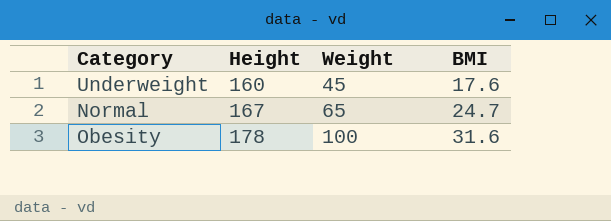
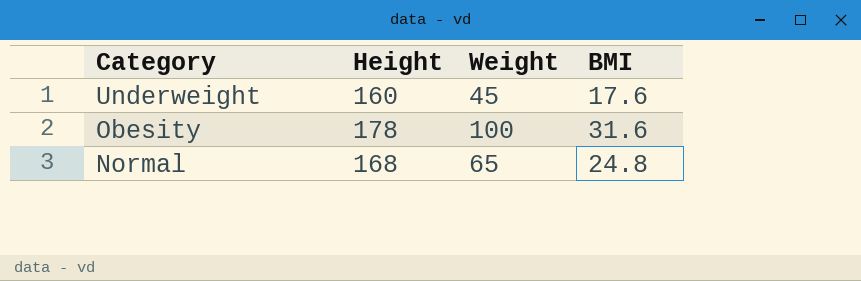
row order: Height ascending -> Category descending
Normal | Height: 167 -> 168
Normal | BMI: 24.7 -> 24.8

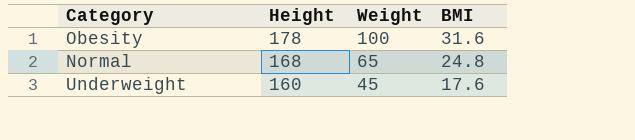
row order: Category descending -> Height descending

